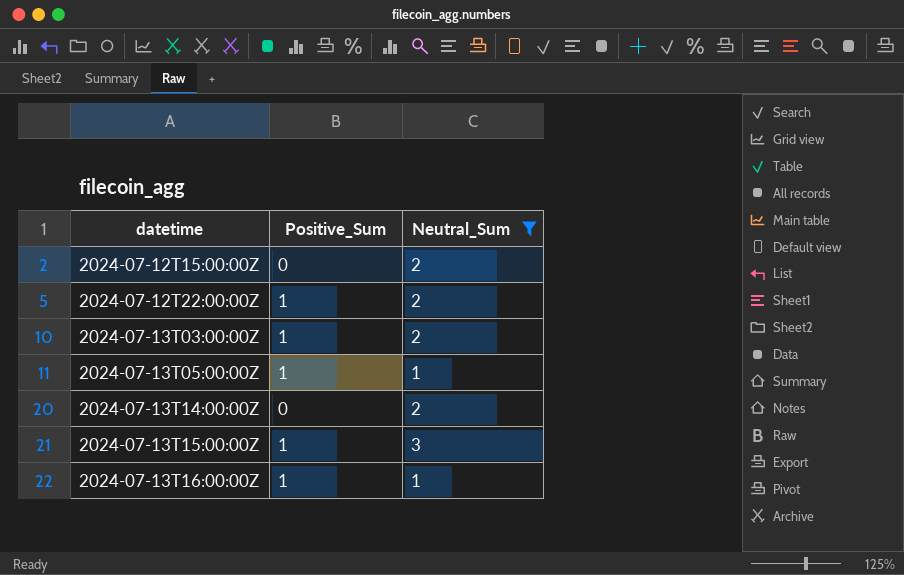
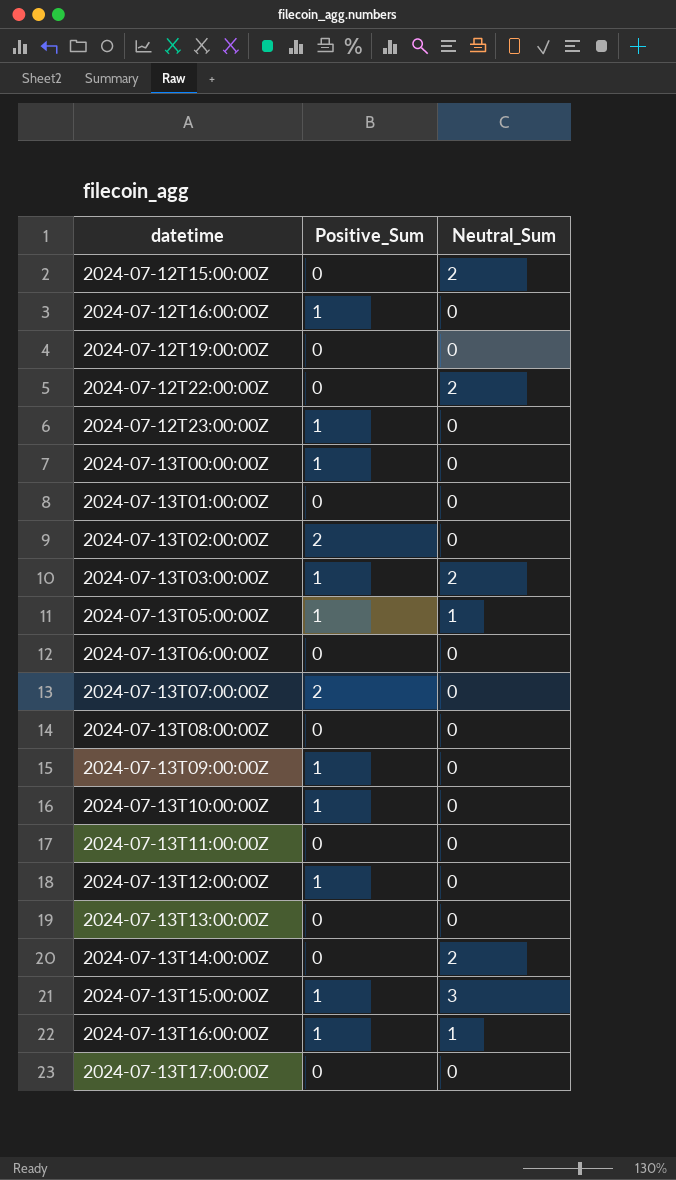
filter: Neutral_Sum != 0 -> none
2024-07-12T22:00:00Z | Positive_Sum: 1 -> 0

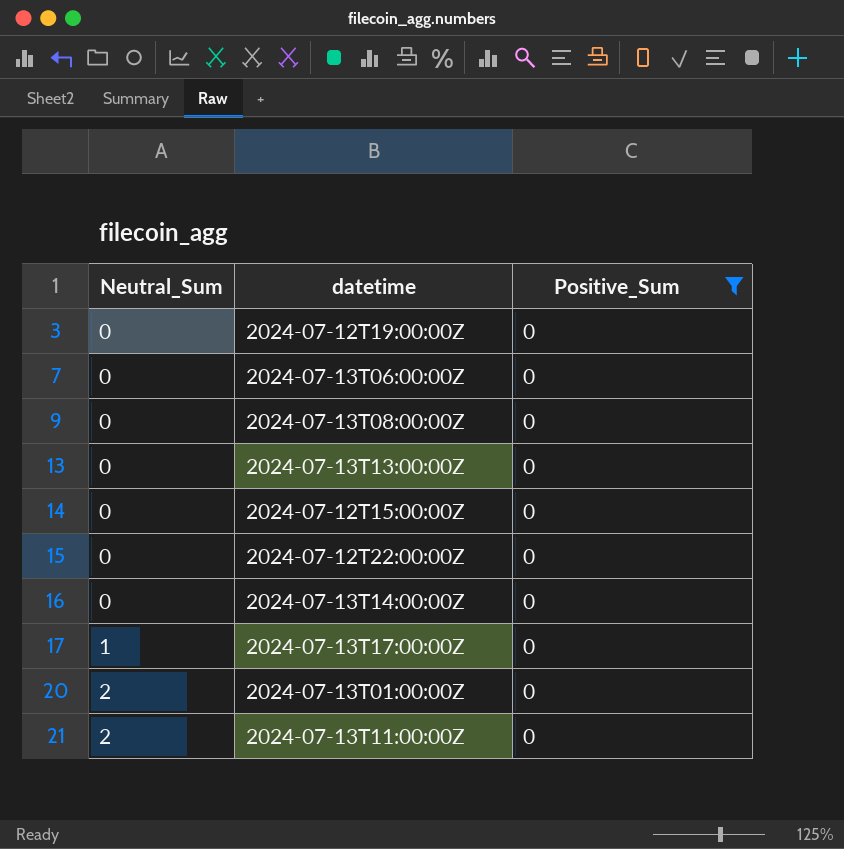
filter: none -> Positive_Sum = 0
row order: datetime ascending -> Neutral_Sum ascending
column Neutral_Sum | position: 3 -> 1
2024-07-12T15:00:00Z | Neutral_Sum: 2 -> 0
2024-07-12T22:00:00Z | Neutral_Sum: 2 -> 0
2024-07-13T14:00:00Z | Neutral_Sum: 2 -> 0
2024-07-13T17:00:00Z | Neutral_Sum: 0 -> 1
2024-07-13T01:00:00Z | Neutral_Sum: 0 -> 2
2024-07-13T11:00:00Z | Neutral_Sum: 0 -> 2

